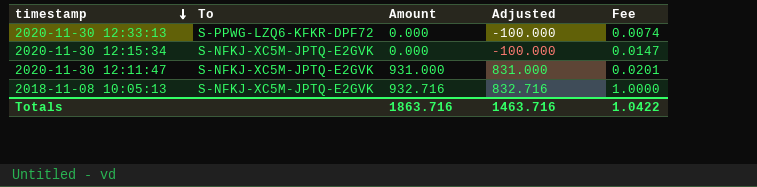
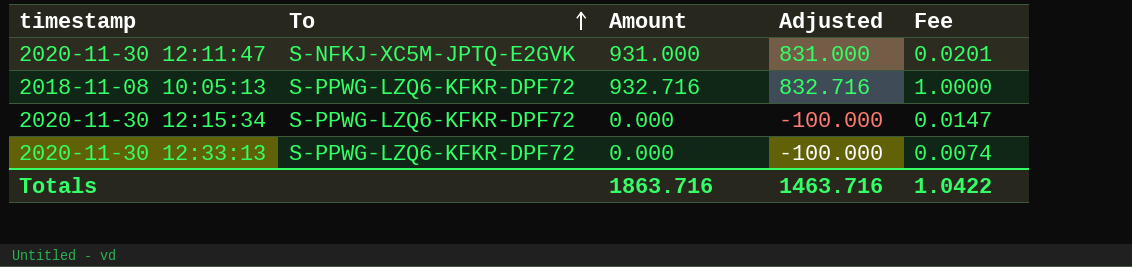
row order: timestamp descending -> To ascending
2018-11-08 10:05:13 | To: S-NFKJ-XC5M-JPTQ-E2GVK -> S-PPWG-LZQ6-KFKR-DPF72
2020-11-30 12:15:34 | To: S-NFKJ-XC5M-JPTQ-E2GVK -> S-PPWG-LZQ6-KFKR-DPF72

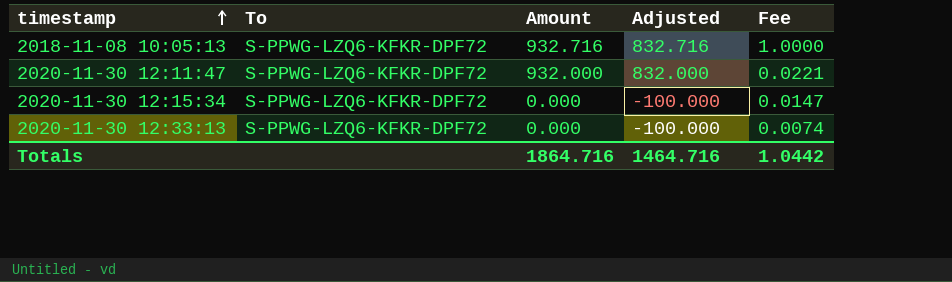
row order: To ascending -> timestamp ascending
2020-11-30 12:11:47 | To: S-NFKJ-XC5M-JPTQ-E2GVK -> S-PPWG-LZQ6-KFKR-DPF72
2020-11-30 12:11:47 | Amount: 931.000 -> 932.000
2020-11-30 12:11:47 | Adjusted: 831.000 -> 832.000
2020-11-30 12:11:47 | Fee: 0.0201 -> 0.0221
Totals | Amount: 1863.716 -> 1864.716
Totals | Adjusted: 1463.716 -> 1464.716
Totals | Fee: 1.0422 -> 1.0442

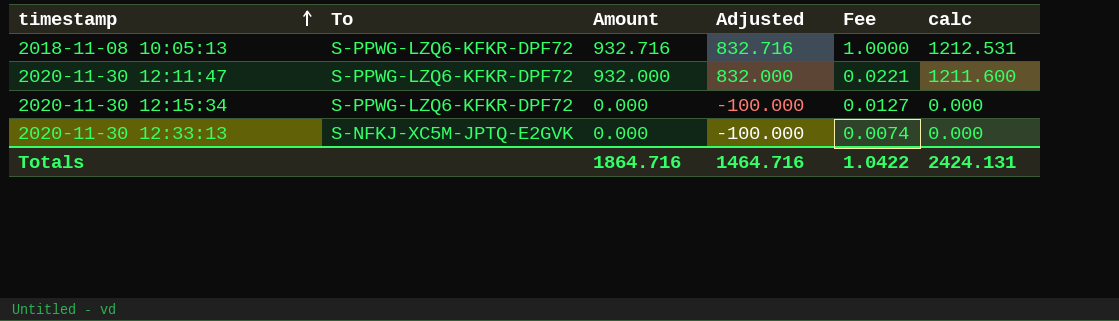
column calc | formula: none -> [Amount] * 1.3
2020-11-30 12:15:34 | Fee: 0.0147 -> 0.0127
2020-11-30 12:33:13 | To: S-PPWG-LZQ6-KFKR-DPF72 -> S-NFKJ-XC5M-JPTQ-E2GVK
Totals | Fee: 1.0442 -> 1.0422

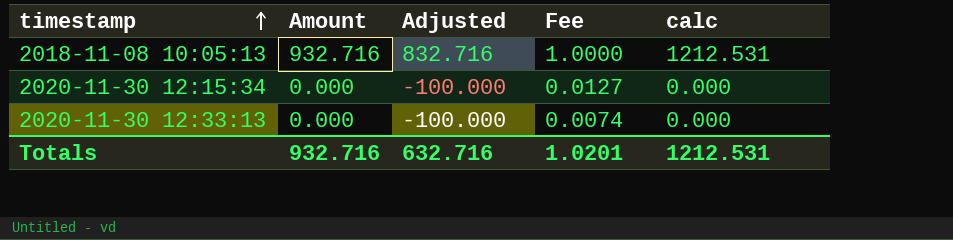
column To | position: 2 -> none
row 2020-11-30 12:11:47: S-PPWG-LZQ6-KFKR-DPF72 | 932.000 | 832.000 | 0.0221 | 1211.600 -> none
Totals | Amount: 1864.716 -> 932.716
Totals | Adjusted: 1464.716 -> 632.716
Totals | Fee: 1.0422 -> 1.0201
Totals | calc: 2424.131 -> 1212.531

